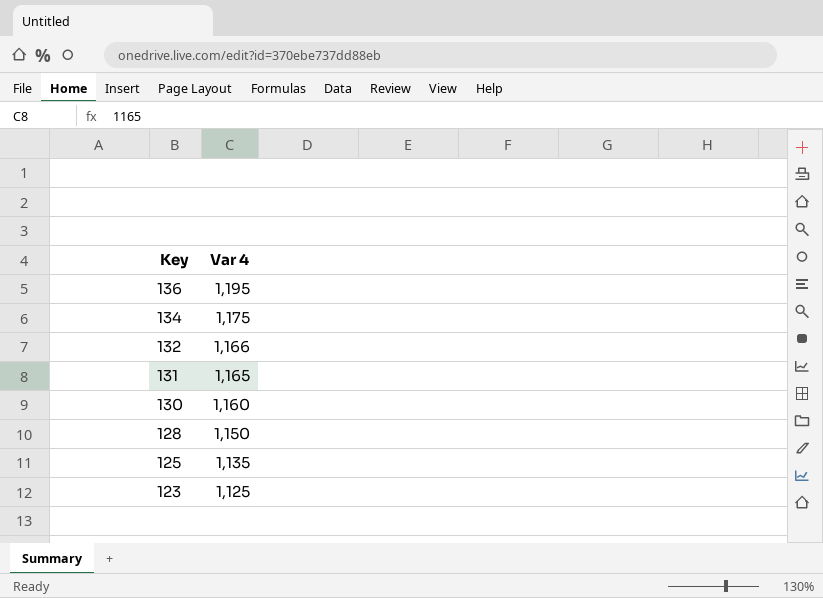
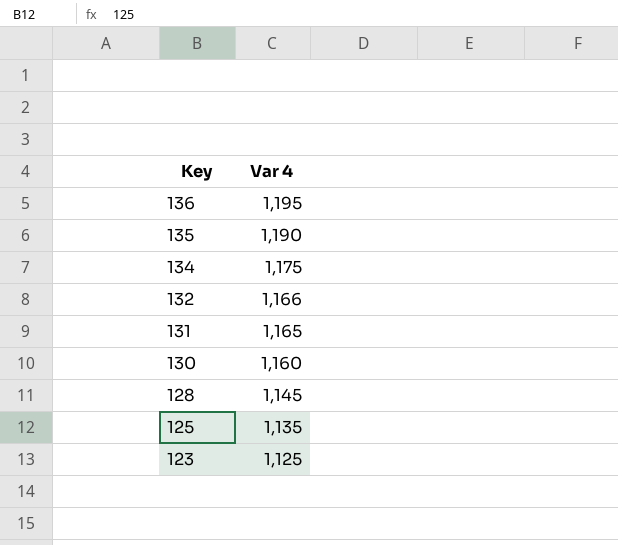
row 135: none -> 1,190
128 | Var 4: 1,150 -> 1,145

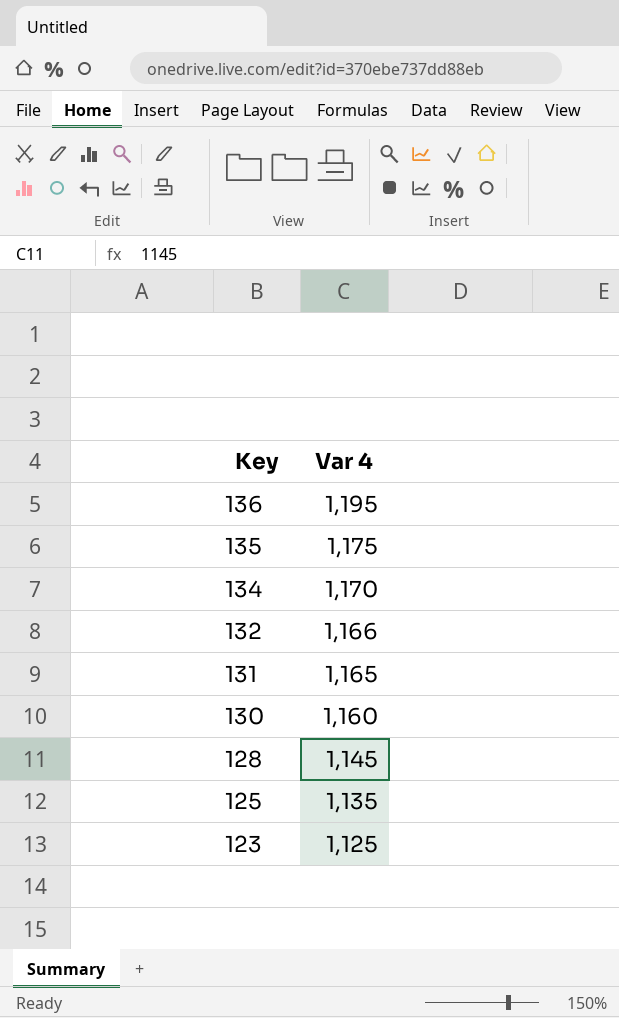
135 | Var 4: 1,190 -> 1,175
134 | Var 4: 1,175 -> 1,170

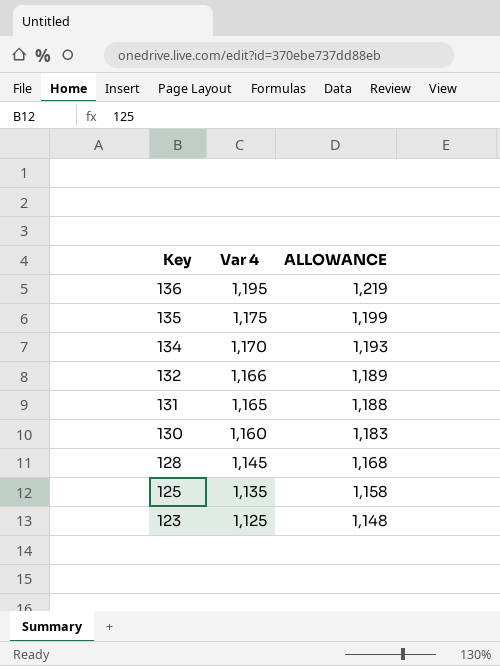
column ALLOWANCE | formula: none -> [Var 4] * 1.02

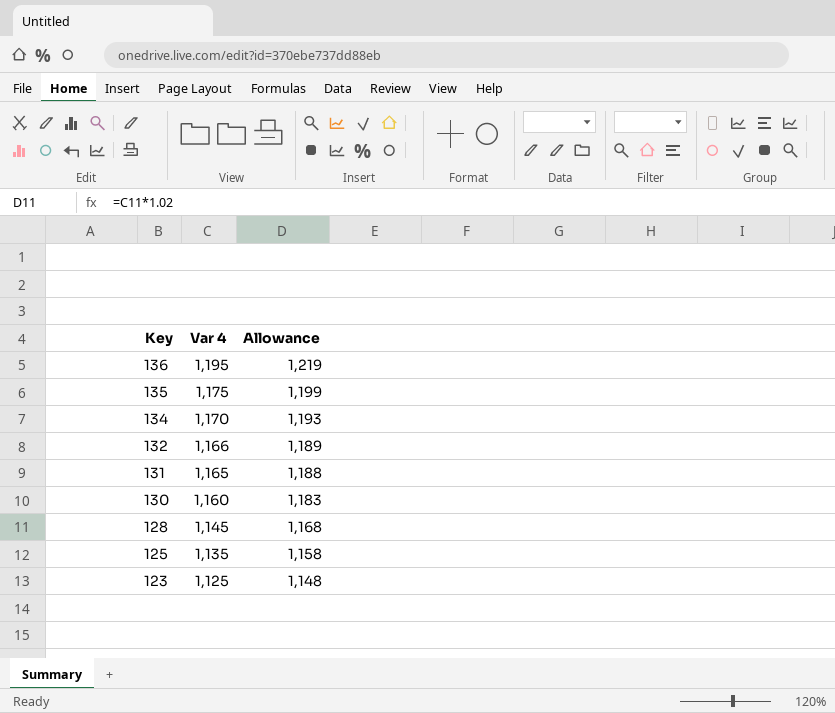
column name: ALLOWANCE -> Allowance

